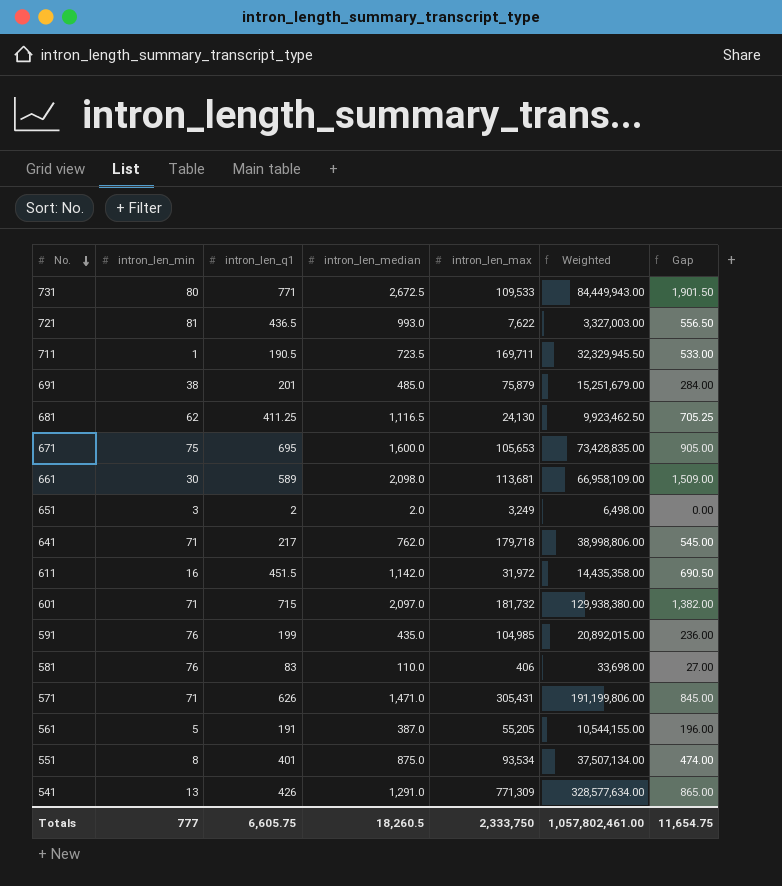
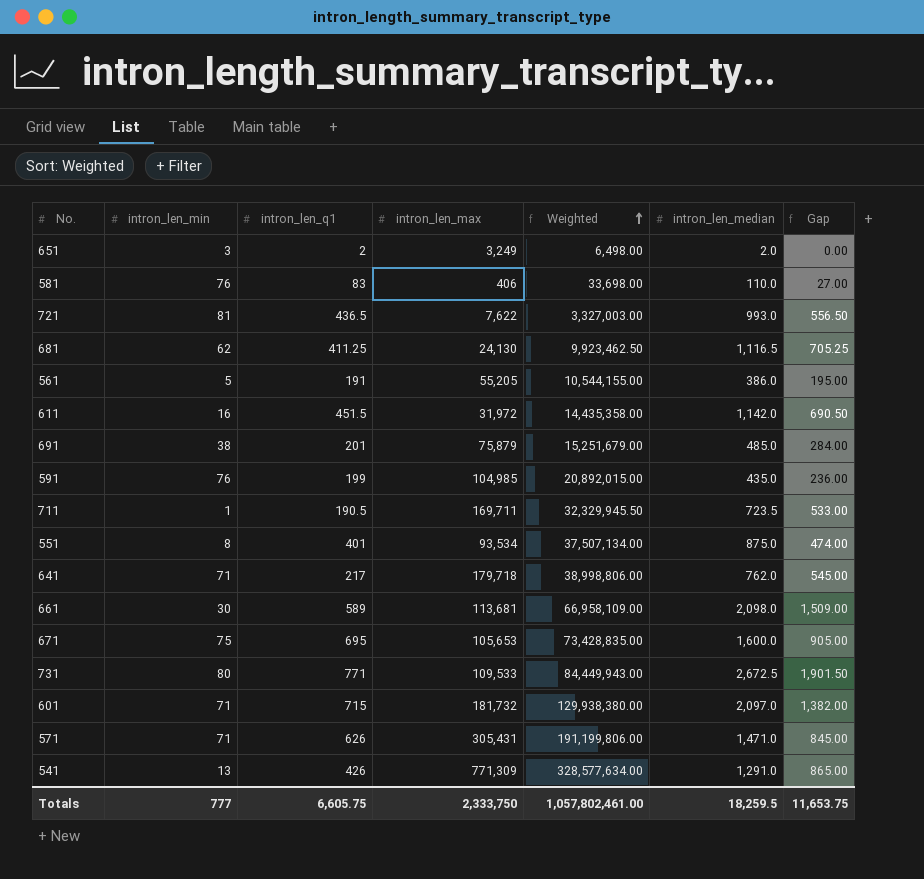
row order: No. descending -> Weighted ascending
column intron_len_median | position: 4 -> 6
561 | intron_len_median: 387.0 -> 386.0
561 | Gap: 196.00 -> 195.00
Totals | intron_len_median: 18,260.5 -> 18,259.5
Totals | Gap: 11,654.75 -> 11,653.75

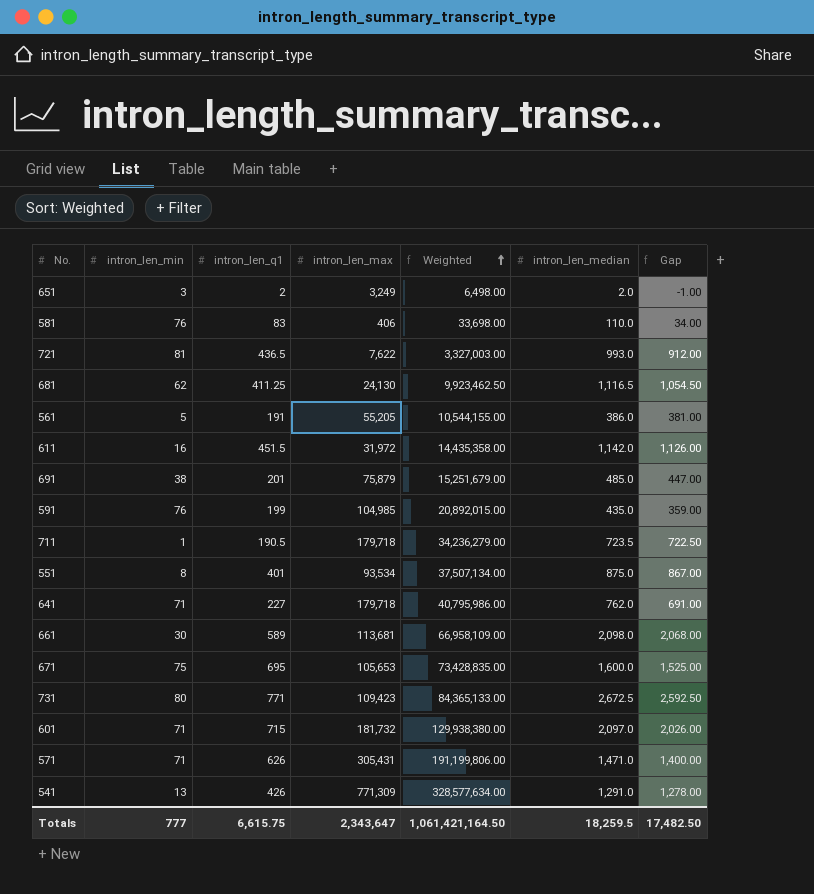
column Gap | formula: [intron_len_median] - [intron_len_q1] -> [intron_len_median] - [intron_len_min]
711 | intron_len_max: 169,711 -> 179,718
711 | Weighted: 32,329,945.50 -> 34,236,279.00
641 | intron_len_q1: 217 -> 227
641 | Weighted: 38,998,806.00 -> 40,795,986.00
731 | intron_len_max: 109,533 -> 109,423
731 | Weighted: 84,449,943.00 -> 84,365,133.00
Totals | intron_len_q1: 6,605.75 -> 6,615.75
Totals | intron_len_max: 2,333,750 -> 2,343,647
Totals | Weighted: 1,057,802,461.00 -> 1,061,421,164.50
Totals | Gap: 11,653.75 -> 17,482.50

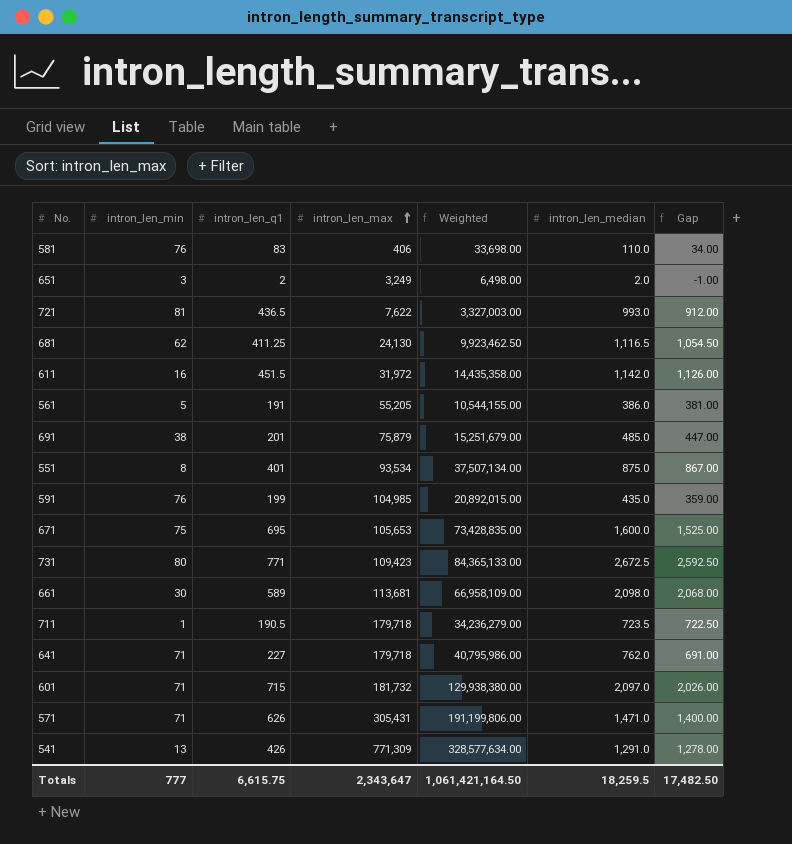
row order: Weighted ascending -> intron_len_max ascending

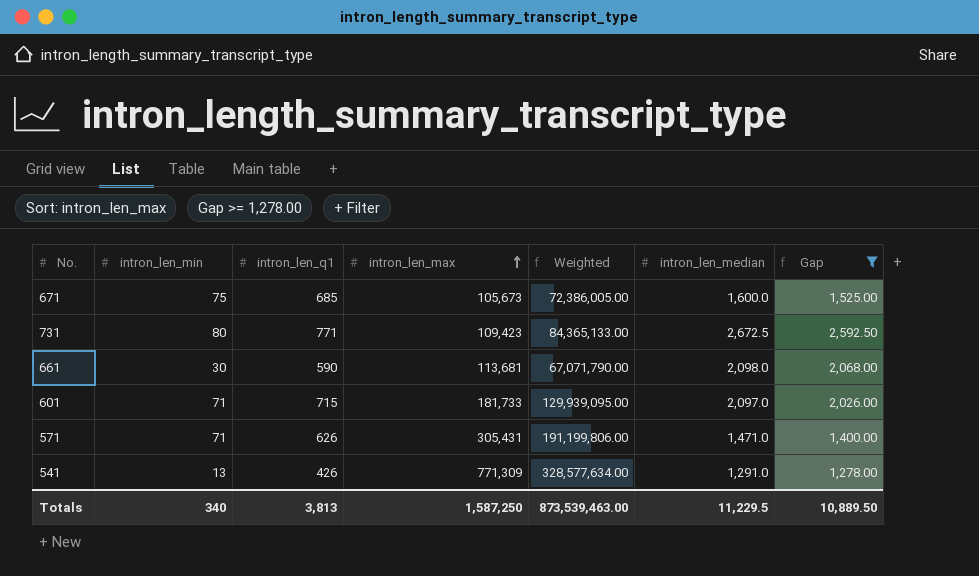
filter: none -> Gap >= 1,278.00
671 | intron_len_q1: 695 -> 685
671 | intron_len_max: 105,653 -> 105,673
671 | Weighted: 73,428,835.00 -> 72,386,005.00
661 | intron_len_q1: 589 -> 590
661 | Weighted: 66,958,109.00 -> 67,071,790.00
601 | intron_len_max: 181,732 -> 181,733
601 | Weighted: 129,938,380.00 -> 129,939,095.00
Totals | intron_len_min: 777 -> 340
Totals | intron_len_q1: 6,615.75 -> 3,813
Totals | intron_len_max: 2,343,647 -> 1,587,250
Totals | Weighted: 1,061,421,164.50 -> 873,539,463.00
Totals | intron_len_median: 18,259.5 -> 11,229.5
Totals | Gap: 17,482.50 -> 10,889.50

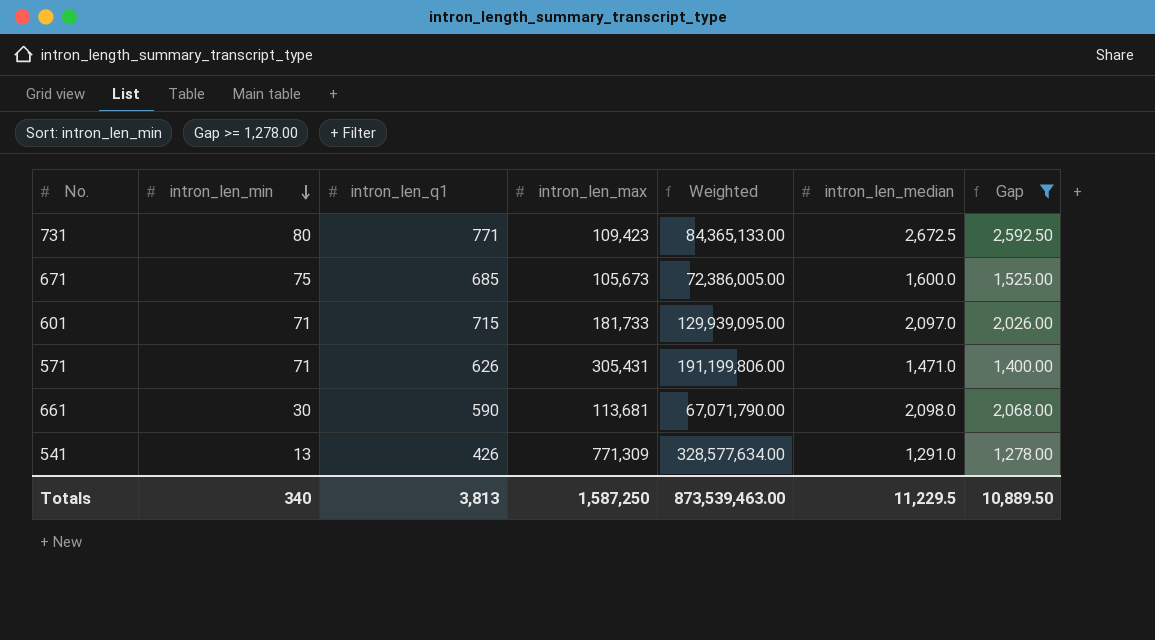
row order: intron_len_max ascending -> intron_len_min descending

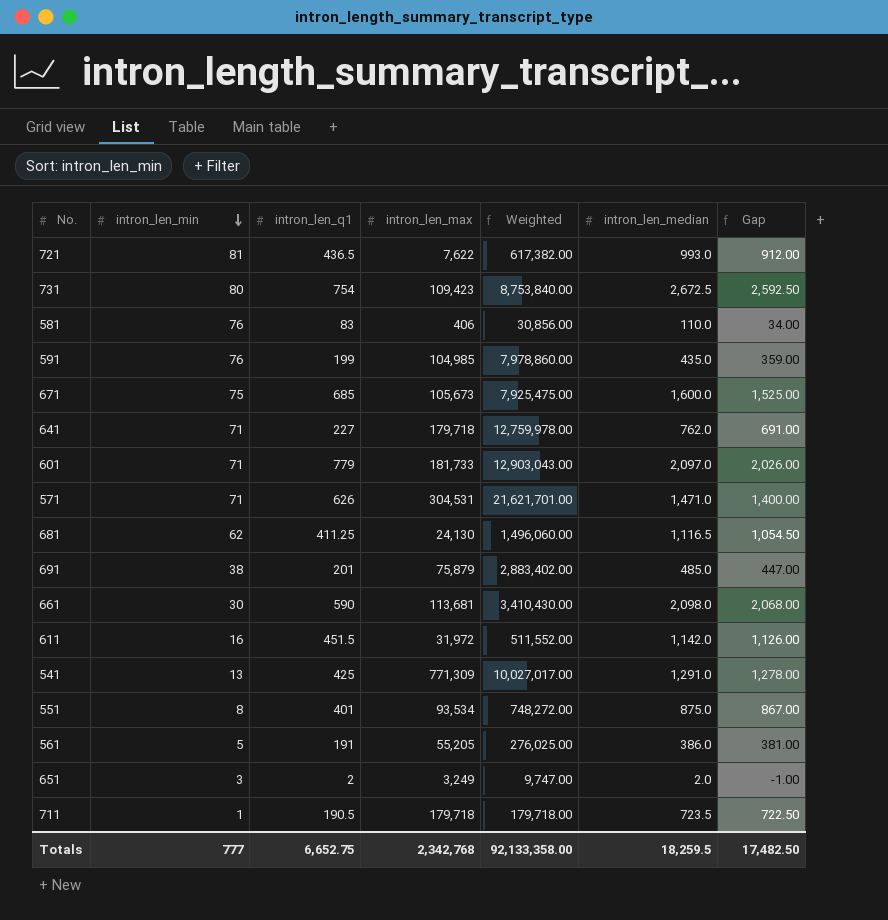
filter: Gap >= 1,278.00 -> none
column Weighted | formula: [intron_len_q1] * [intron_len_max] -> [intron_len_min] * [intron_len_max]
731 | intron_len_q1: 771 -> 754
601 | intron_len_q1: 715 -> 779
571 | intron_len_max: 305,431 -> 304,531
541 | intron_len_q1: 426 -> 425
Totals | intron_len_min: 340 -> 777
Totals | intron_len_q1: 3,813 -> 6,652.75
Totals | intron_len_max: 1,587,250 -> 2,342,768
Totals | Weighted: 873,539,463.00 -> 92,133,358.00
Totals | intron_len_median: 11,229.5 -> 18,259.5
Totals | Gap: 10,889.50 -> 17,482.50

